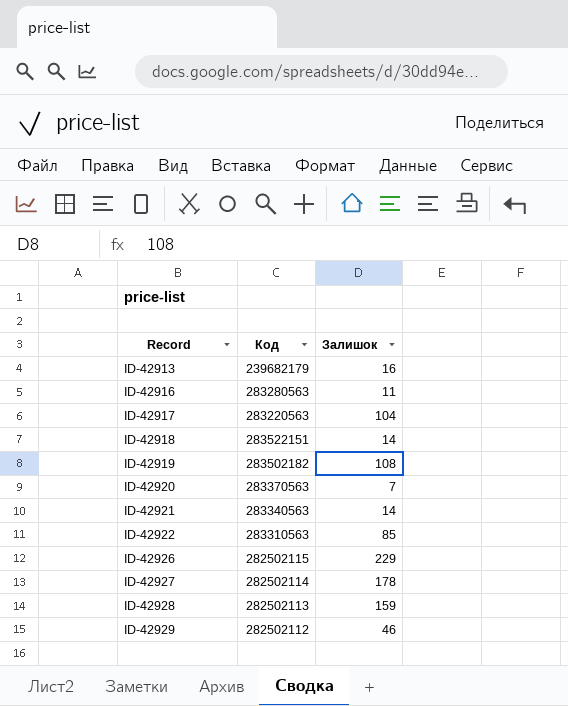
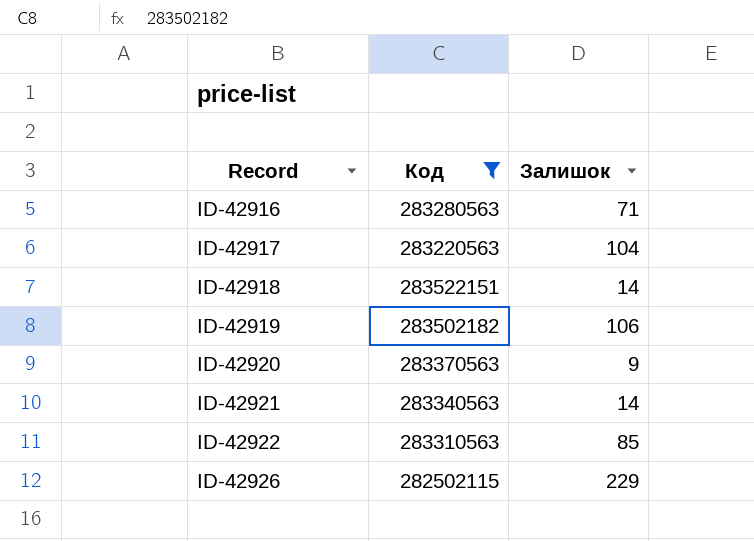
filter: none -> Код >= 282502115
ID-42916 | Залишок: 11 -> 71
ID-42919 | Залишок: 108 -> 106
ID-42920 | Залишок: 7 -> 9

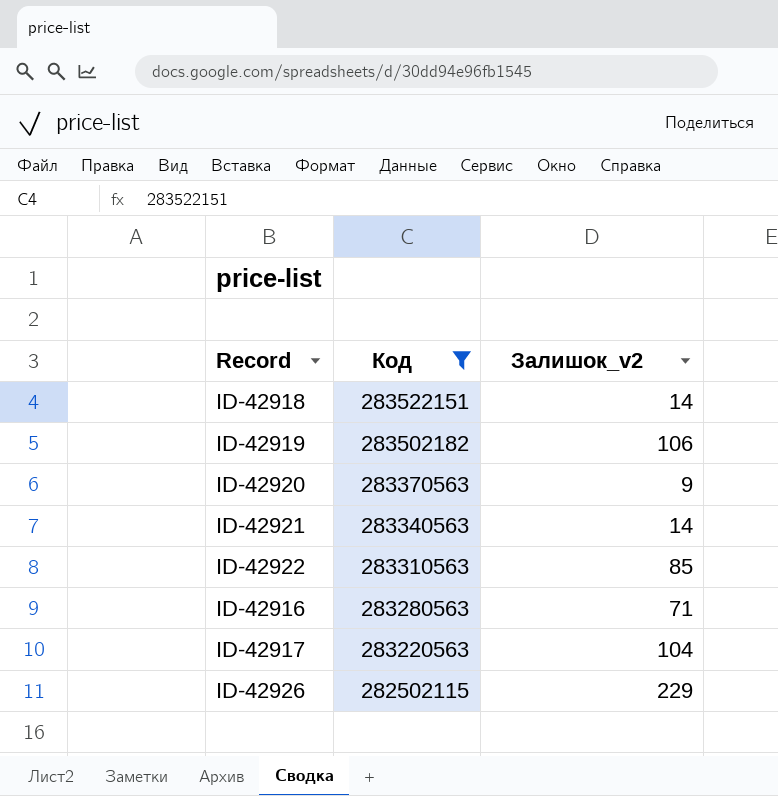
row order: Record ascending -> Код descending
column name: Залишок -> Залишок_v2

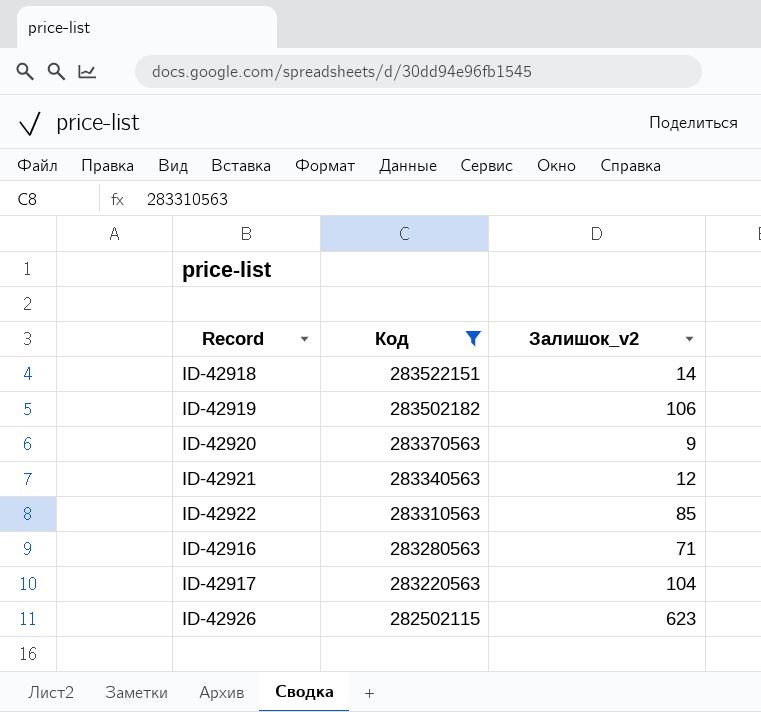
ID-42921 | Залишок_v2: 14 -> 12
ID-42926 | Залишок_v2: 229 -> 623

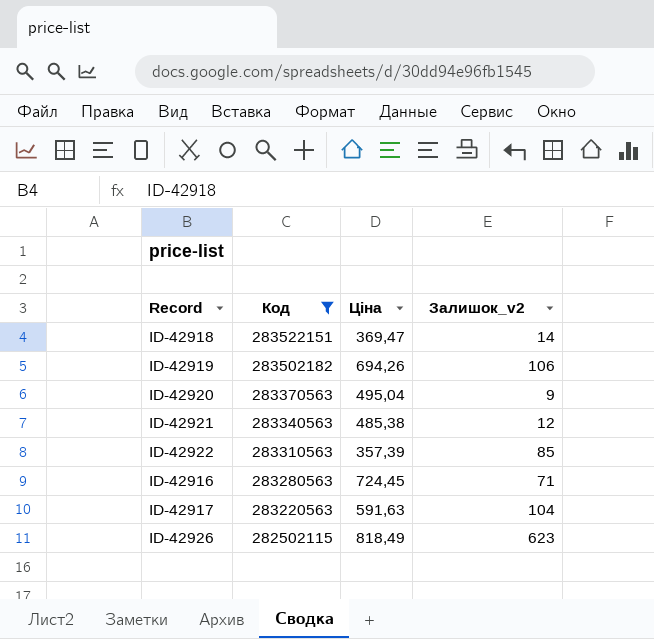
column Ціна | position: none -> 3

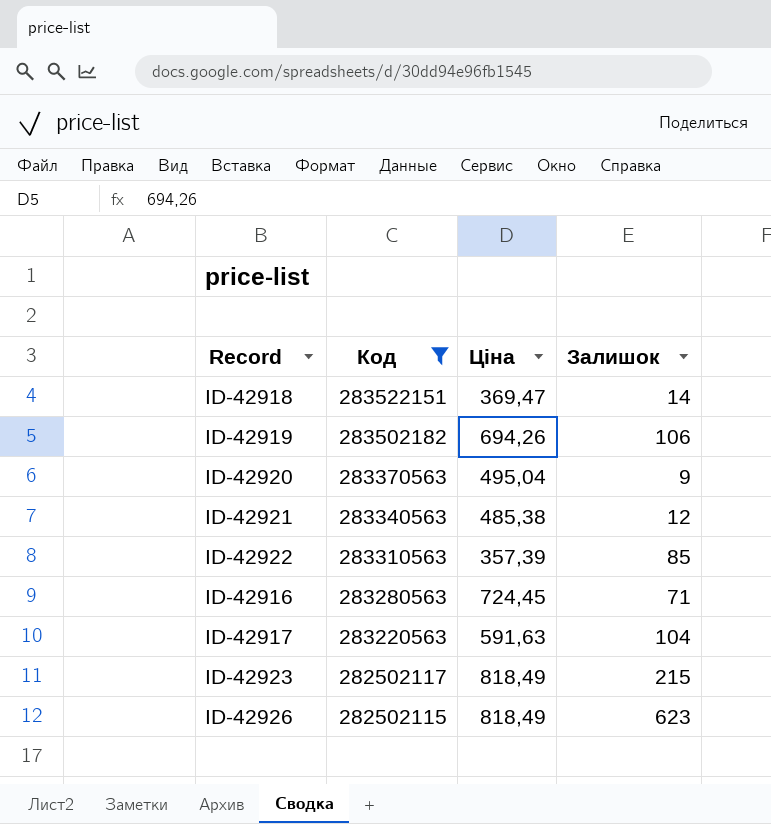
column name: Залишок_v2 -> Залишок
row ID-42923: none -> 282502117 | 818,49 | 215

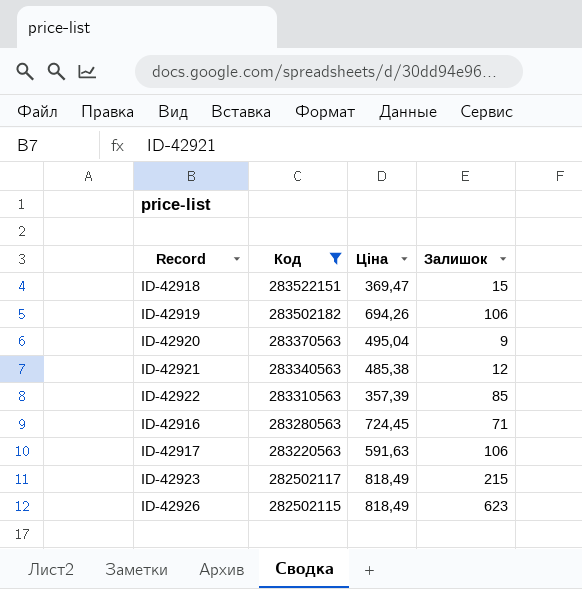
ID-42918 | Залишок: 14 -> 15
ID-42917 | Залишок: 104 -> 106

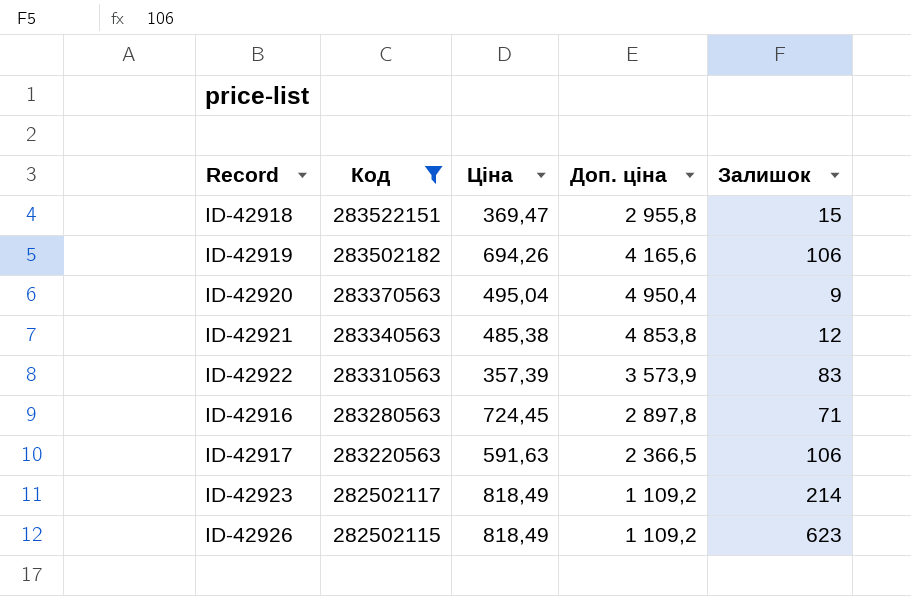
column Доп. ціна | position: none -> 4
ID-42922 | Залишок: 85 -> 83
ID-42923 | Залишок: 215 -> 214

